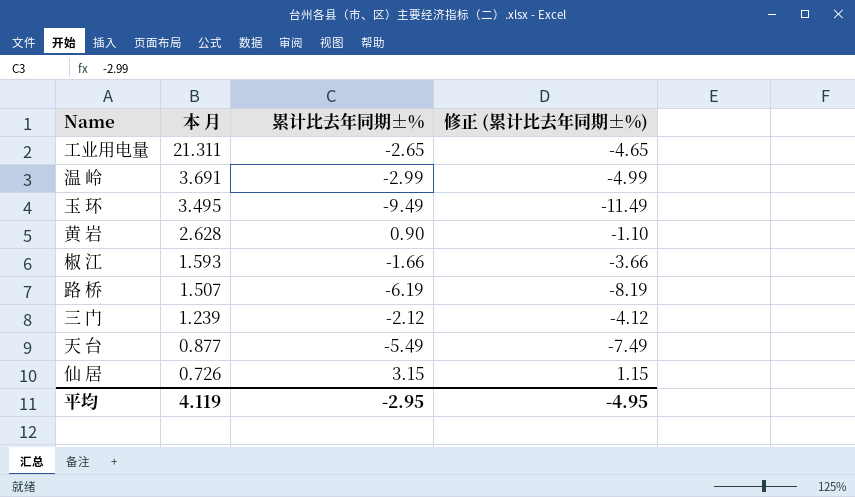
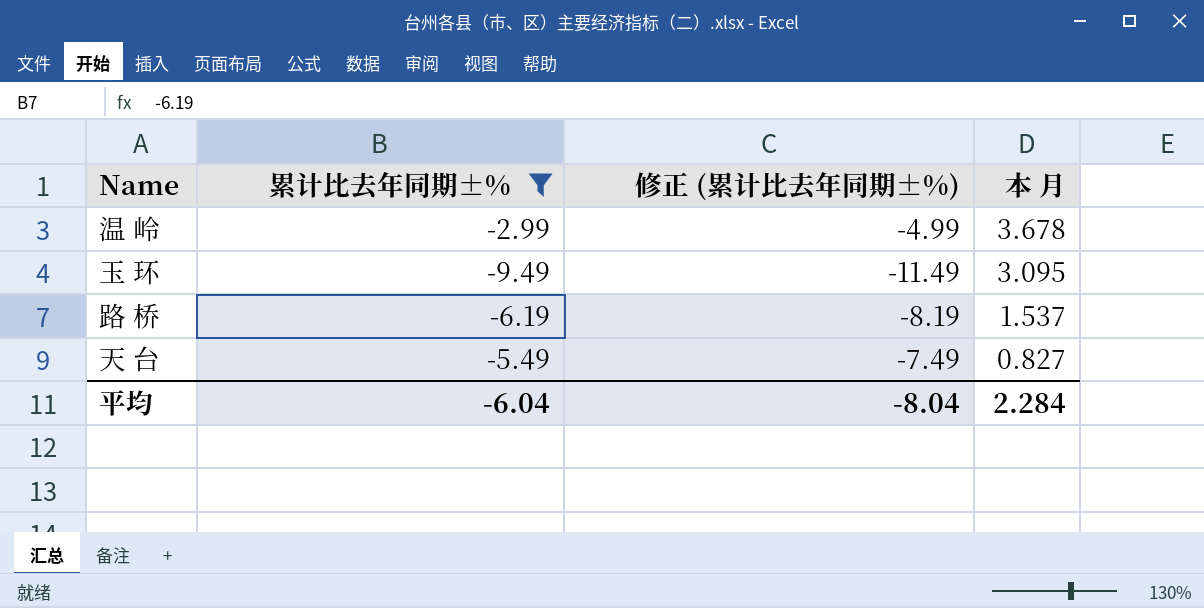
filter: none -> 累计比去年同期±% <= -2.99
column 本 月 | position: 2 -> 4
温 岭 | 本 月: 3.691 -> 3.678
玉 环 | 本 月: 3.495 -> 3.095
路 桥 | 本 月: 1.507 -> 1.537
天 台 | 本 月: 0.877 -> 0.827
平均 | 累计比去年同期±%: -2.95 -> -6.04
平均 | 修正 (累计比去年同期±%): -4.95 -> -8.04
平均 | 本 月: 4.119 -> 2.284

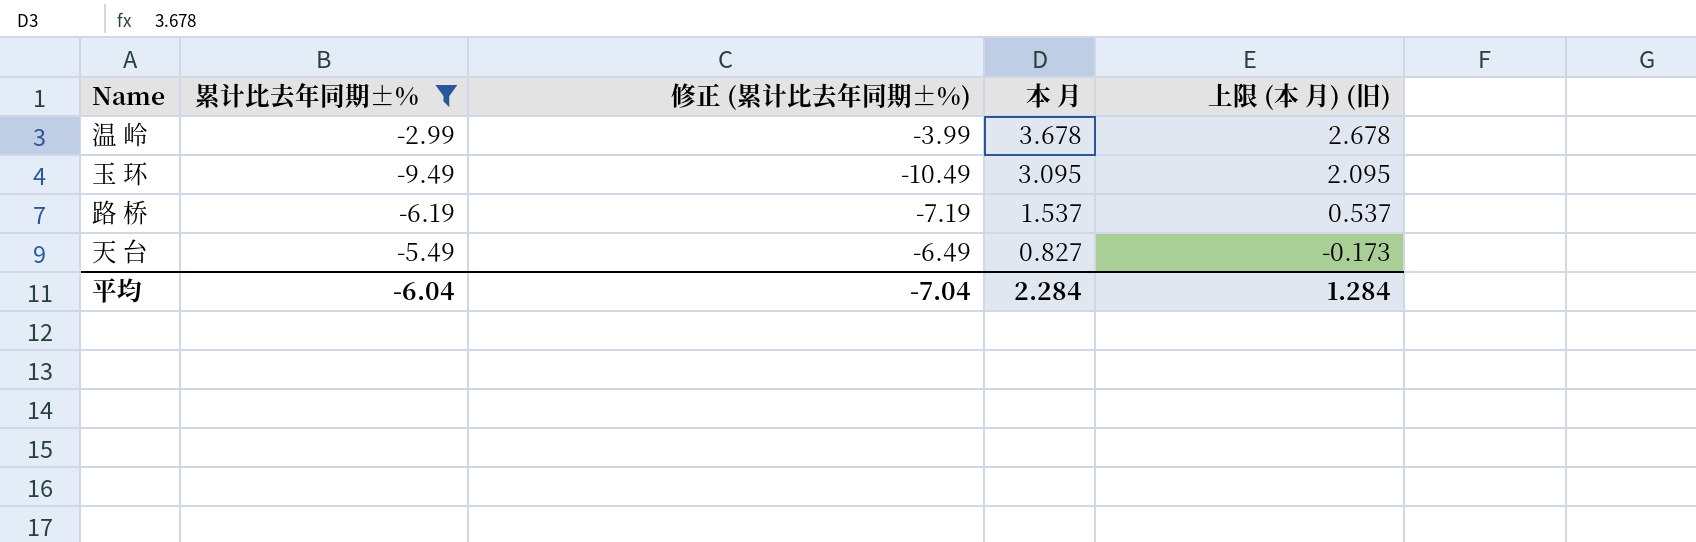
column 修正 (累计比去年同期±%) | formula: [累计比去年同期±%] - 2 -> [累计比去年同期±%] - 1
column 上限 (本 月) (旧) | formula: none -> [本 月] - 1
平均 | 修正 (累计比去年同期±%): -8.04 -> -7.04

